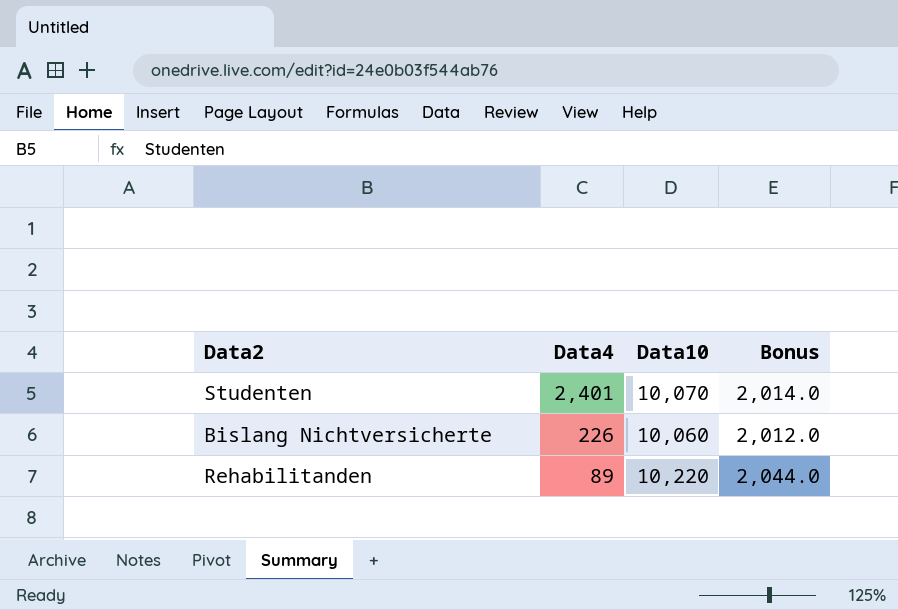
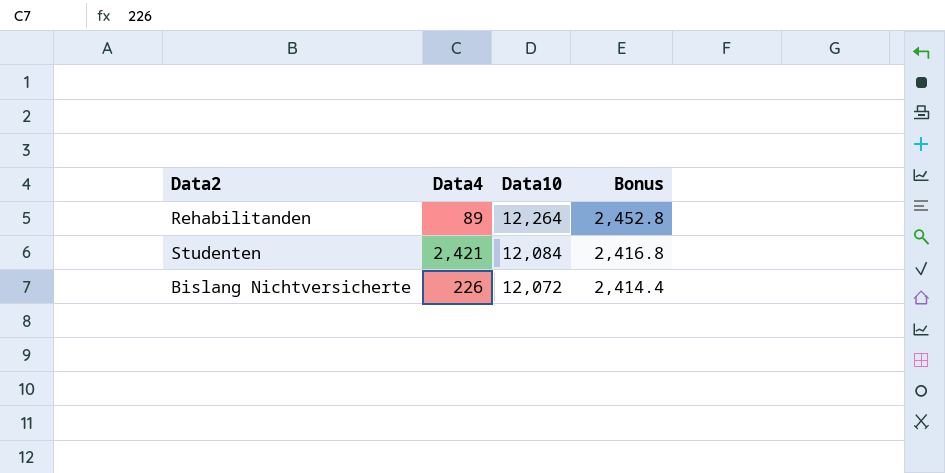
row order: Data4 descending -> Data10 descending
Rehabilitanden | Data10: 10,220 -> 12,264
Rehabilitanden | Bonus: 2,044.0 -> 2,452.8
Studenten | Data4: 2,401 -> 2,421
Studenten | Data10: 10,070 -> 12,084
Studenten | Bonus: 2,014.0 -> 2,416.8
Bislang Nichtversicherte | Data10: 10,060 -> 12,072
Bislang Nichtversicherte | Bonus: 2,012.0 -> 2,414.4

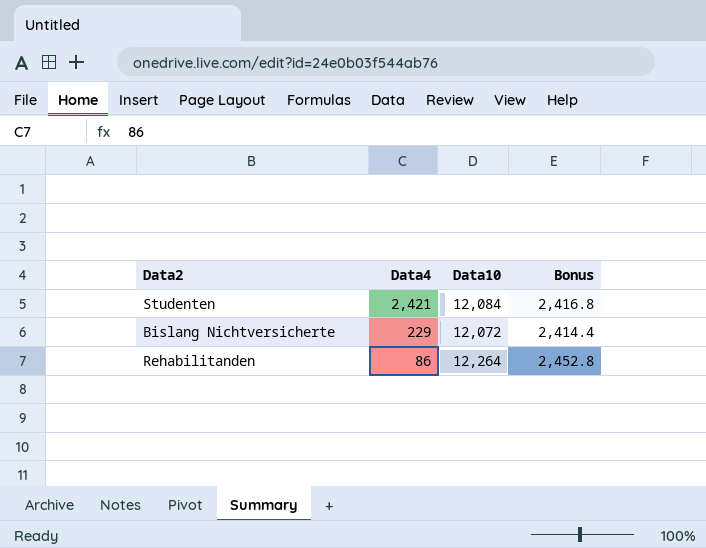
row order: Data10 descending -> Data4 descending
Bislang Nichtversicherte | Data4: 226 -> 229
Rehabilitanden | Data4: 89 -> 86

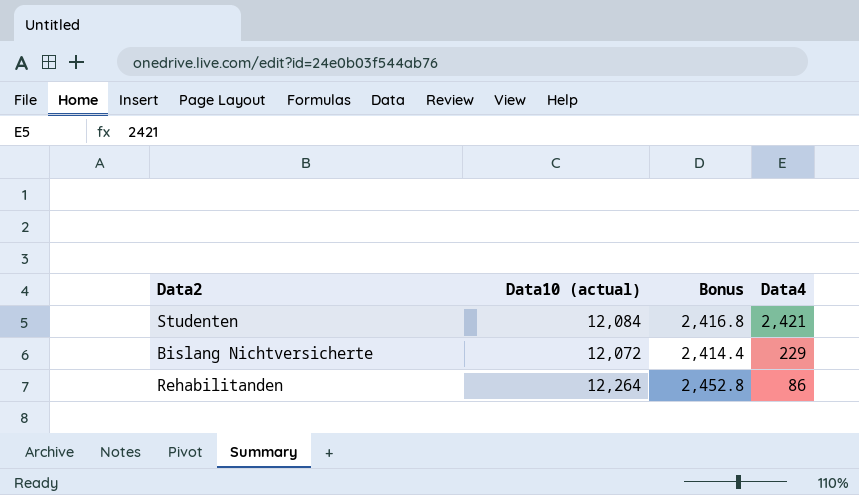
column name: Data10 -> Data10 (actual)
column Data4 | position: 2 -> 4

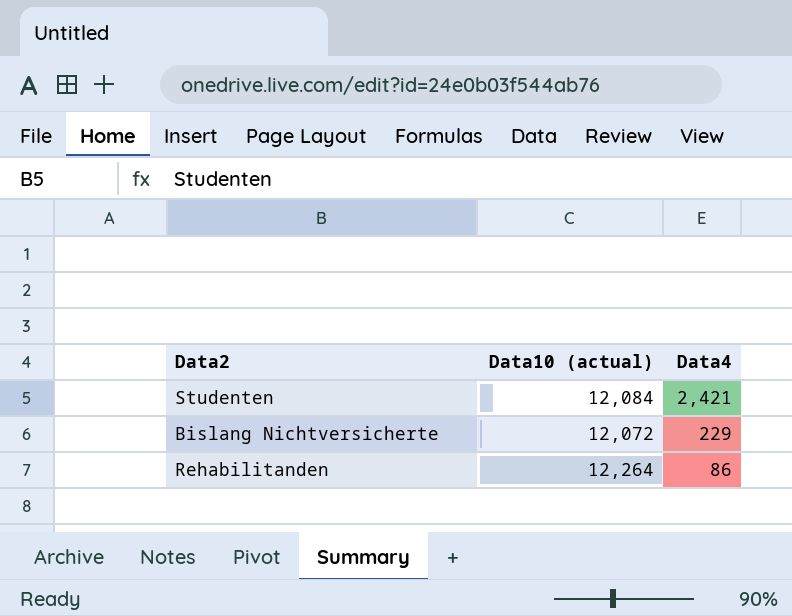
column Bonus | formula: [Data10 (actual)] * 0.2 -> none

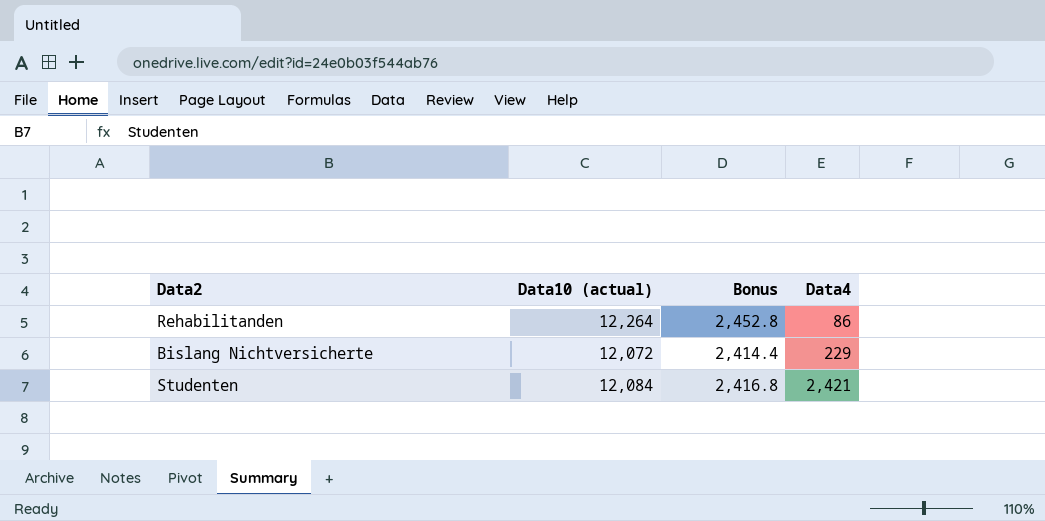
row order: Data4 descending -> Data4 ascending
column Bonus | formula: none -> [Data10 (actual)] * 0.2

